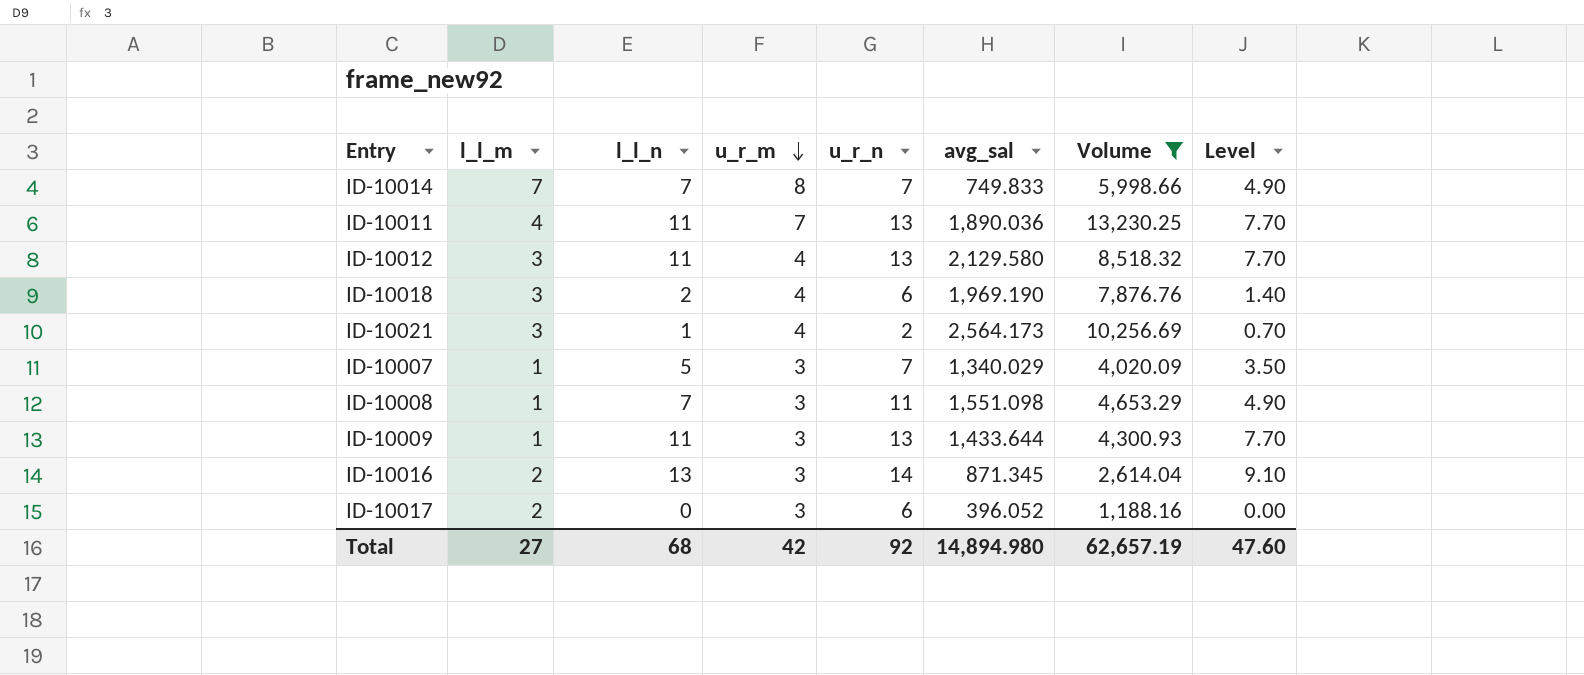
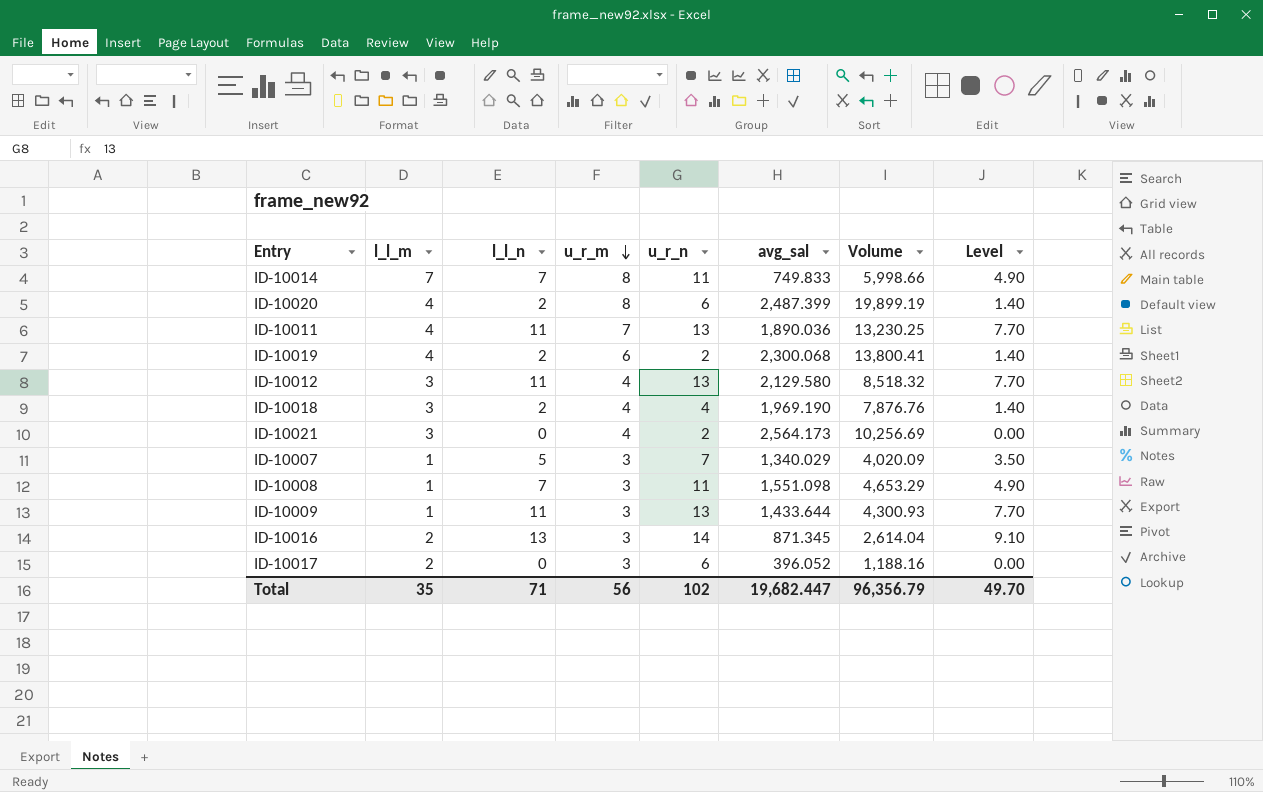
filter: Volume <= 13,230.25 -> none
ID-10014 | u_r_n: 7 -> 11
ID-10018 | u_r_n: 6 -> 4
ID-10021 | l_l_n: 1 -> 0
ID-10021 | Level: 0.70 -> 0.00
Total | l_l_m: 27 -> 35
Total | l_l_n: 68 -> 71
Total | u_r_m: 42 -> 56
Total | u_r_n: 92 -> 102
Total | avg_sal: 14,894.980 -> 19,682.447
Total | Volume: 62,657.19 -> 96,356.79
Total | Level: 47.60 -> 49.70

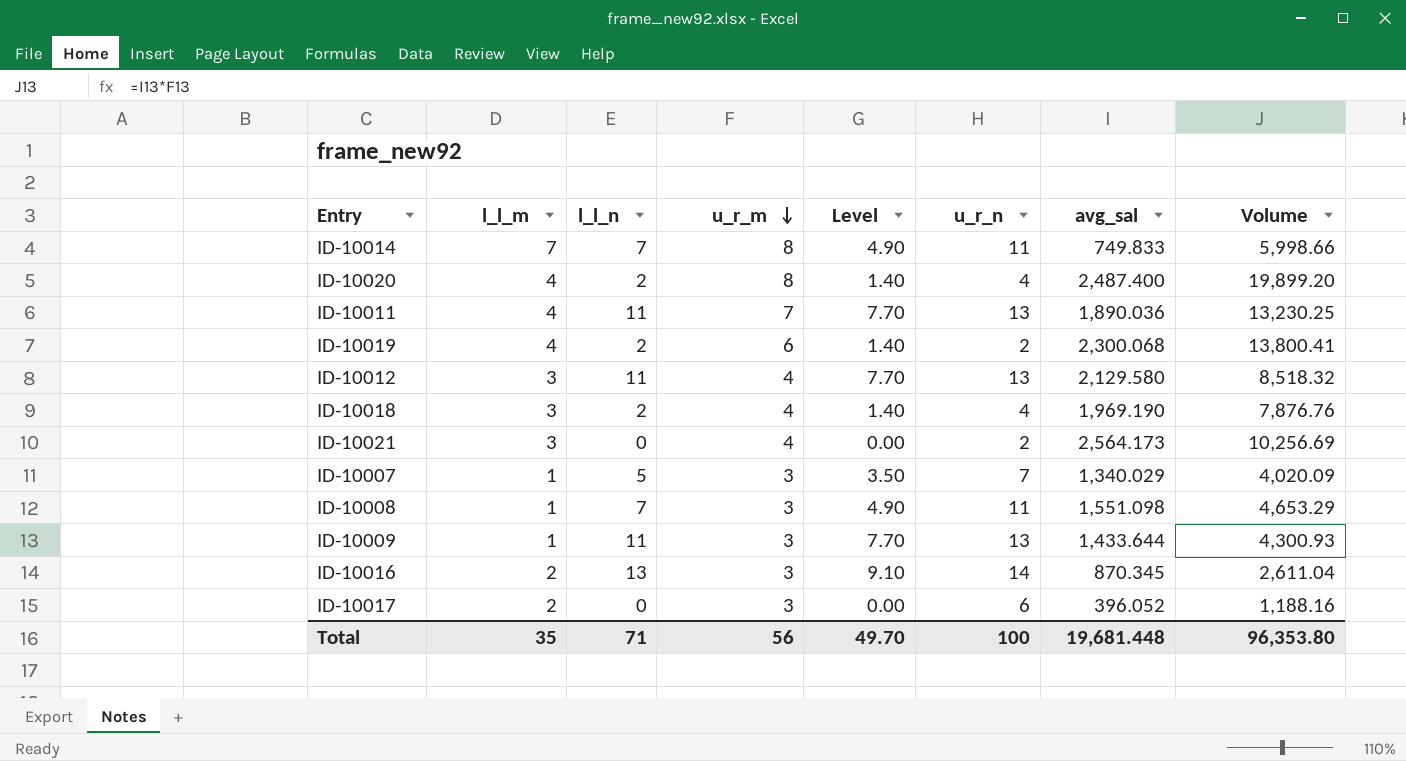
column Level | position: 8 -> 5
ID-10020 | u_r_n: 6 -> 4
ID-10020 | avg_sal: 2,487.399 -> 2,487.400
ID-10020 | Volume: 19,899.19 -> 19,899.20
ID-10016 | avg_sal: 871.345 -> 870.345
ID-10016 | Volume: 2,614.04 -> 2,611.04
Total | u_r_n: 102 -> 100
Total | avg_sal: 19,682.447 -> 19,681.448
Total | Volume: 96,356.79 -> 96,353.80

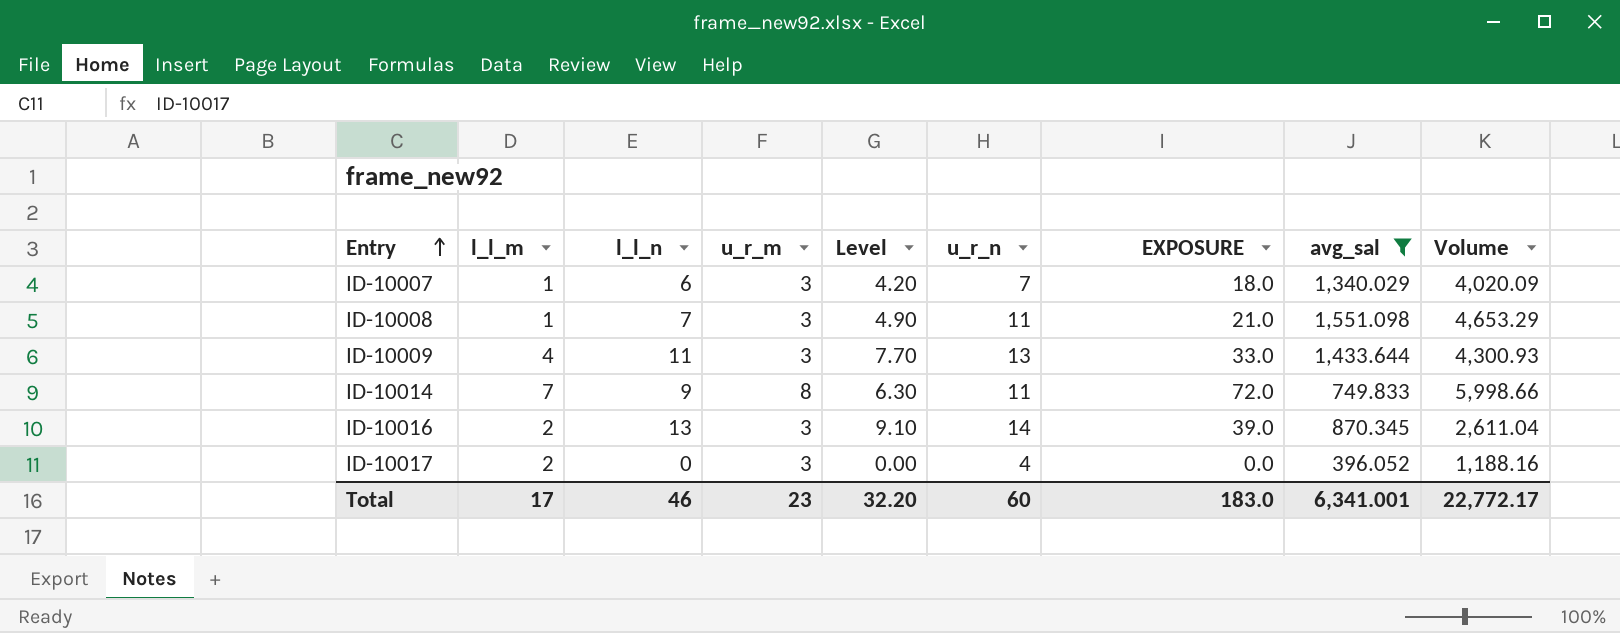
filter: none -> avg_sal <= 1,551.098
row order: u_r_m descending -> Entry ascending
column EXPOSURE | formula: none -> [l_l_n] * [u_r_m]
ID-10007 | l_l_n: 5 -> 6
ID-10007 | Level: 3.50 -> 4.20
ID-10009 | l_l_m: 1 -> 4
ID-10014 | l_l_n: 7 -> 9
ID-10014 | Level: 4.90 -> 6.30
ID-10017 | u_r_n: 6 -> 4
Total | l_l_m: 35 -> 17
Total | l_l_n: 71 -> 46
Total | u_r_m: 56 -> 23
Total | Level: 49.70 -> 32.20
Total | u_r_n: 100 -> 60
Total | avg_sal: 19,681.448 -> 6,341.001
Total | Volume: 96,353.80 -> 22,772.17

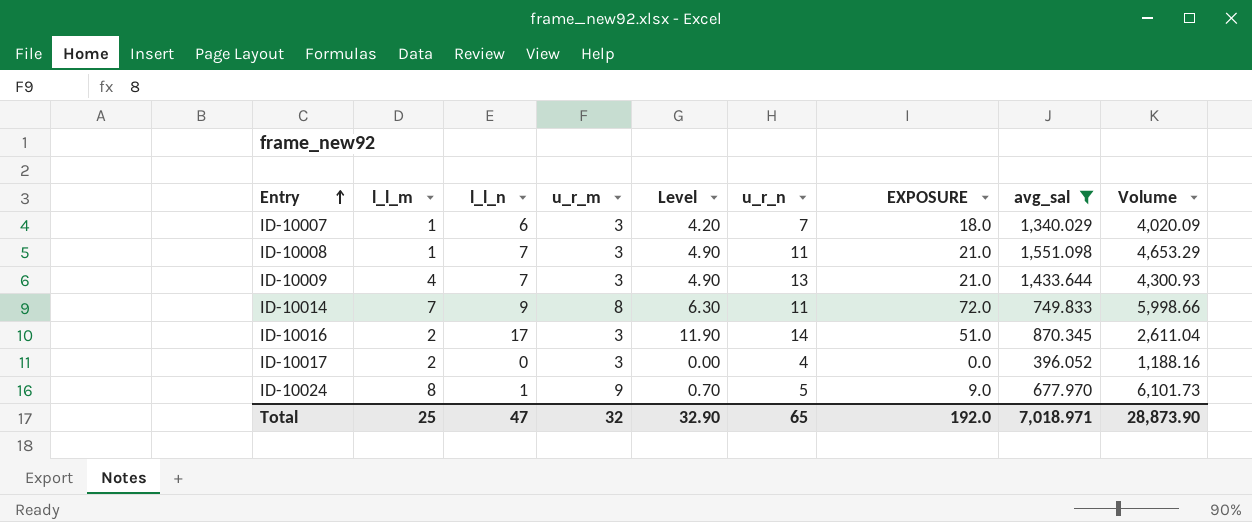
ID-10009 | l_l_n: 11 -> 7
ID-10009 | Level: 7.70 -> 4.90
ID-10009 | EXPOSURE: 33.0 -> 21.0
ID-10016 | l_l_n: 13 -> 17
ID-10016 | Level: 9.10 -> 11.90
ID-10016 | EXPOSURE: 39.0 -> 51.0
row ID-10024: none -> 8 | 1 | 9 | 0.70 | 5 | 9.0 | 677.970 | 6,101.73
Total | l_l_m: 17 -> 25
Total | l_l_n: 46 -> 47
Total | u_r_m: 23 -> 32
Total | Level: 32.20 -> 32.90
Total | u_r_n: 60 -> 65
Total | EXPOSURE: 183.0 -> 192.0
Total | avg_sal: 6,341.001 -> 7,018.971
Total | Volume: 22,772.17 -> 28,873.90

